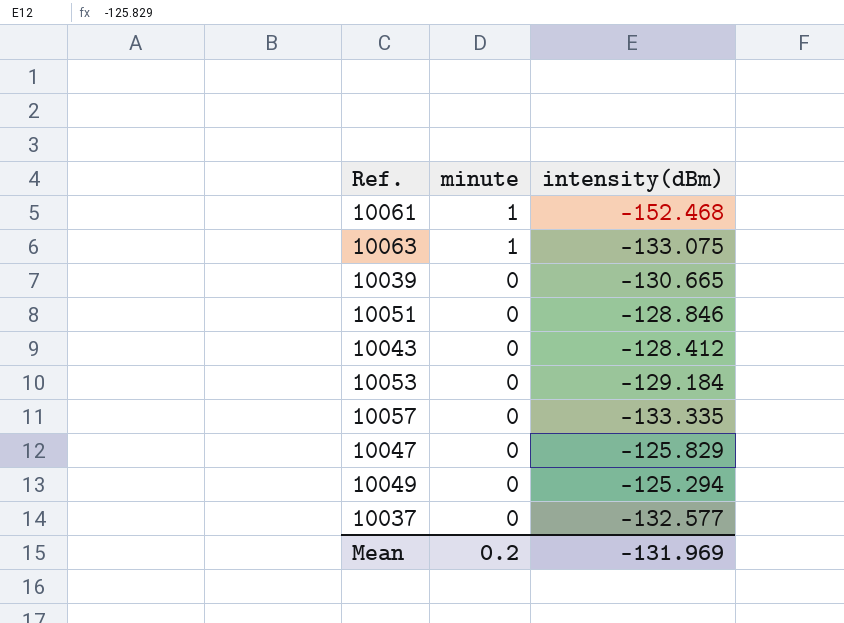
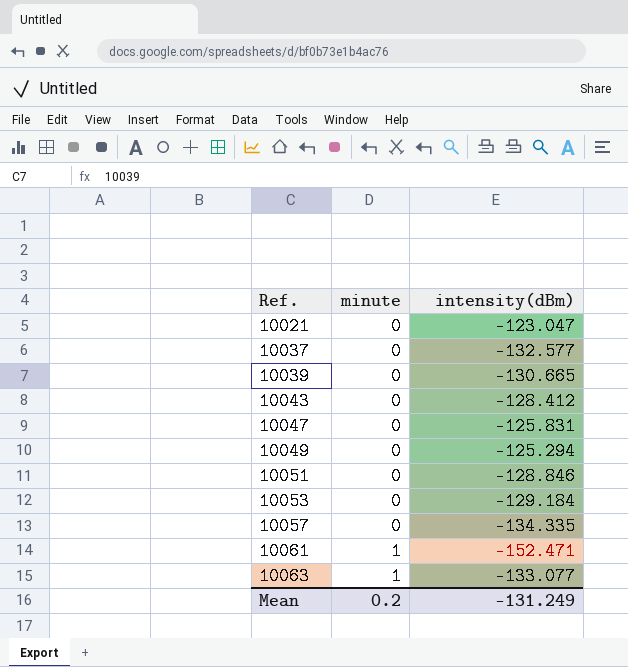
row order: minute descending -> Ref. ascending
row 10021: none -> 0 | -123.047
10047 | intensity(dBm): -125.829 -> -125.831
10057 | intensity(dBm): -133.335 -> -134.335
10061 | intensity(dBm): -152.468 -> -152.471
10063 | intensity(dBm): -133.075 -> -133.077
Mean | intensity(dBm): -131.969 -> -131.249

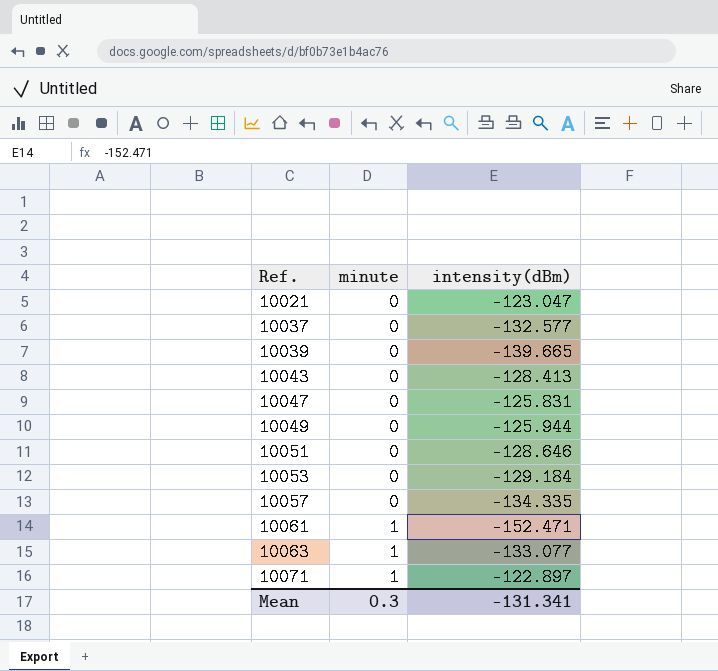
10039 | intensity(dBm): -130.665 -> -139.665
10043 | intensity(dBm): -128.412 -> -128.413
10049 | intensity(dBm): -125.294 -> -125.944
10051 | intensity(dBm): -128.846 -> -128.646
row 10071: none -> 1 | -122.897
Mean | minute: 0.2 -> 0.3
Mean | intensity(dBm): -131.249 -> -131.341

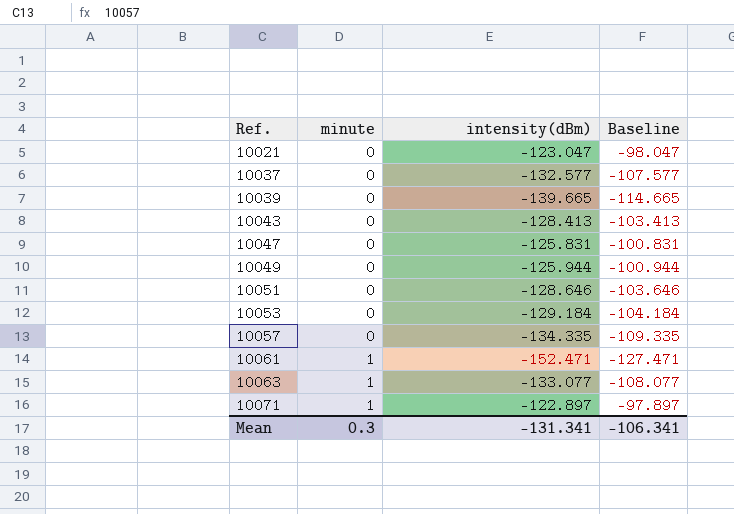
column Baseline | formula: none -> [intensity(dBm)] + 25

